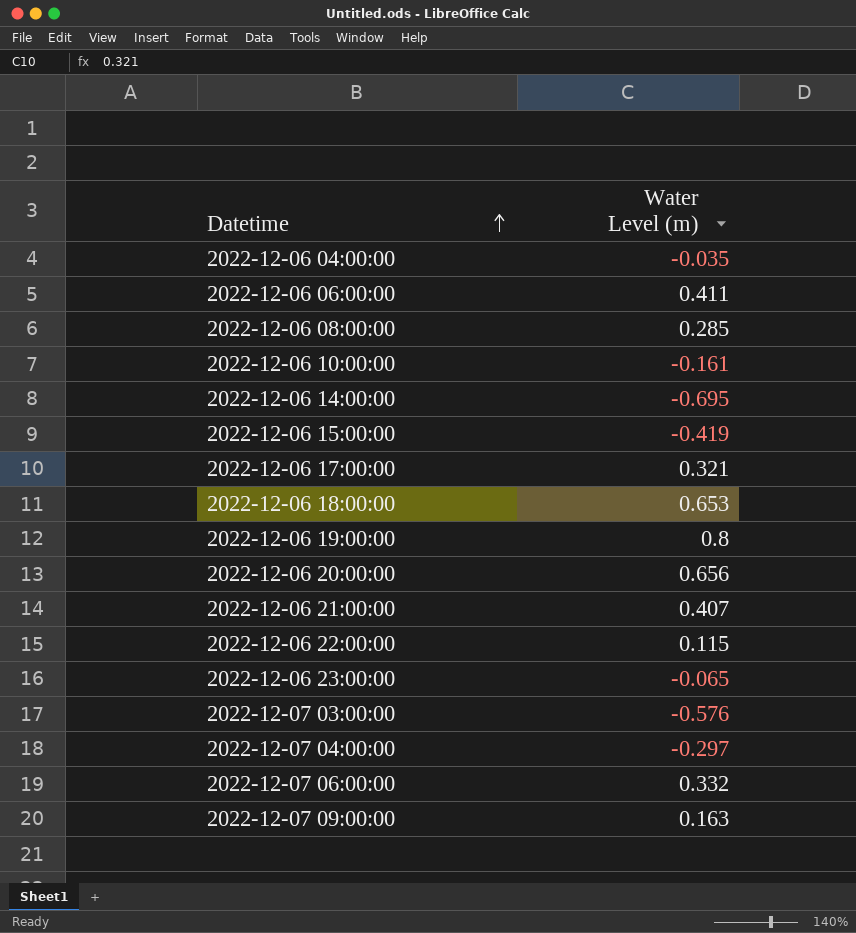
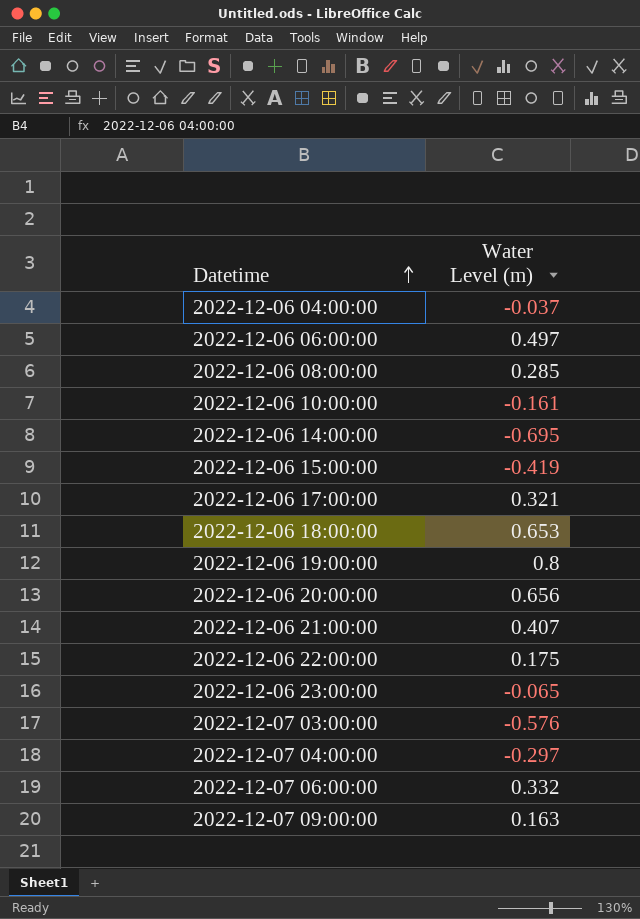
2022-12-06 04:00:00 | Water Level (m): -0.035 -> -0.037
2022-12-06 06:00:00 | Water Level (m): 0.411 -> 0.497
2022-12-06 22:00:00 | Water Level (m): 0.115 -> 0.175

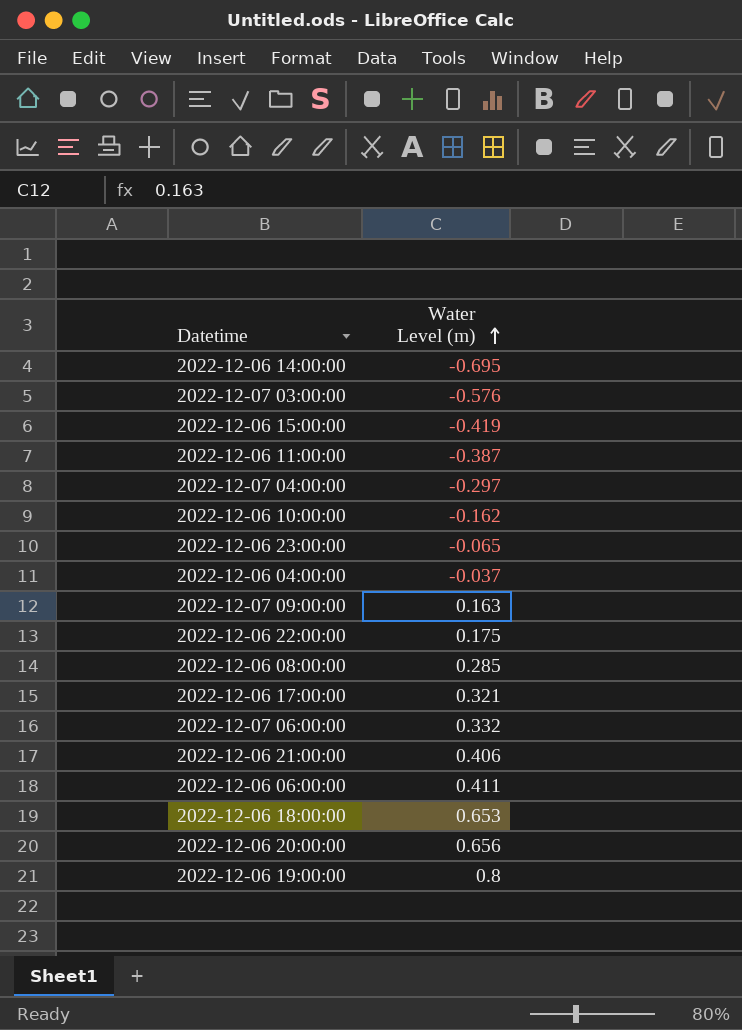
row order: Datetime ascending -> Water Level (m) ascending
row 2022-12-06 11:00:00: none -> -0.387
2022-12-06 10:00:00 | Water Level (m): -0.161 -> -0.162
2022-12-06 21:00:00 | Water Level (m): 0.407 -> 0.406
2022-12-06 06:00:00 | Water Level (m): 0.497 -> 0.411

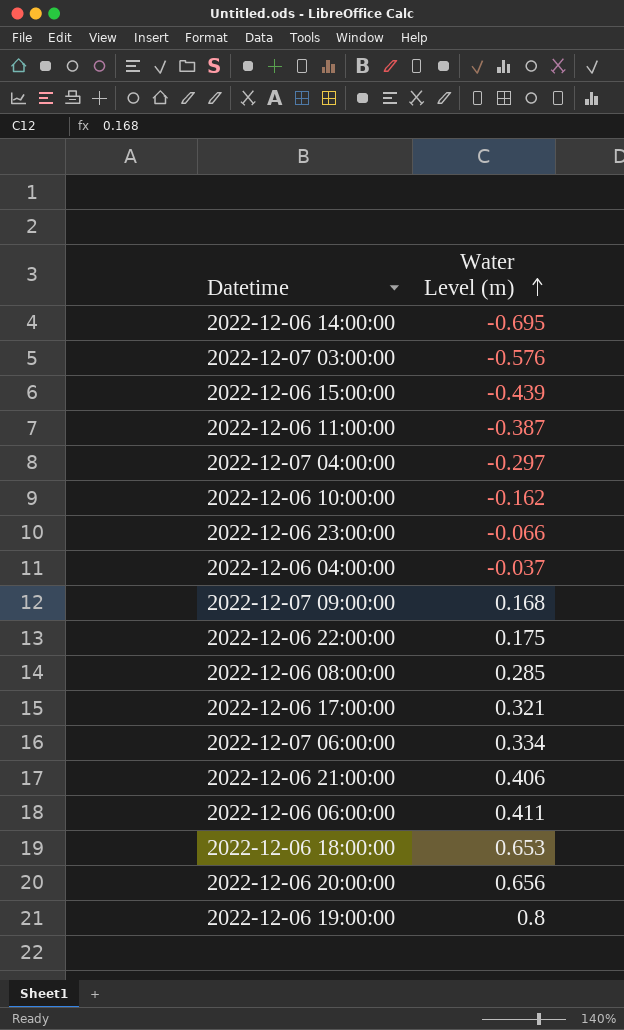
2022-12-06 15:00:00 | Water Level (m): -0.419 -> -0.439
2022-12-06 23:00:00 | Water Level (m): -0.065 -> -0.066
2022-12-07 09:00:00 | Water Level (m): 0.163 -> 0.168
2022-12-07 06:00:00 | Water Level (m): 0.332 -> 0.334

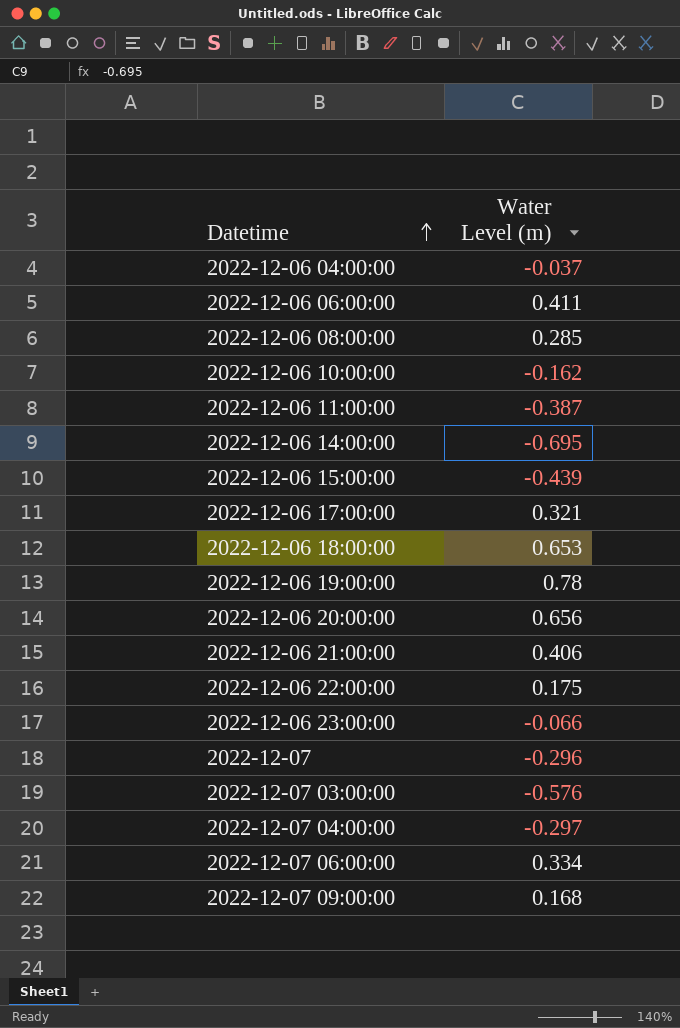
row order: Water Level (m) ascending -> Datetime ascending
2022-12-06 19:00:00 | Water Level (m): 0.8 -> 0.78
row 2022-12-07: none -> -0.296

